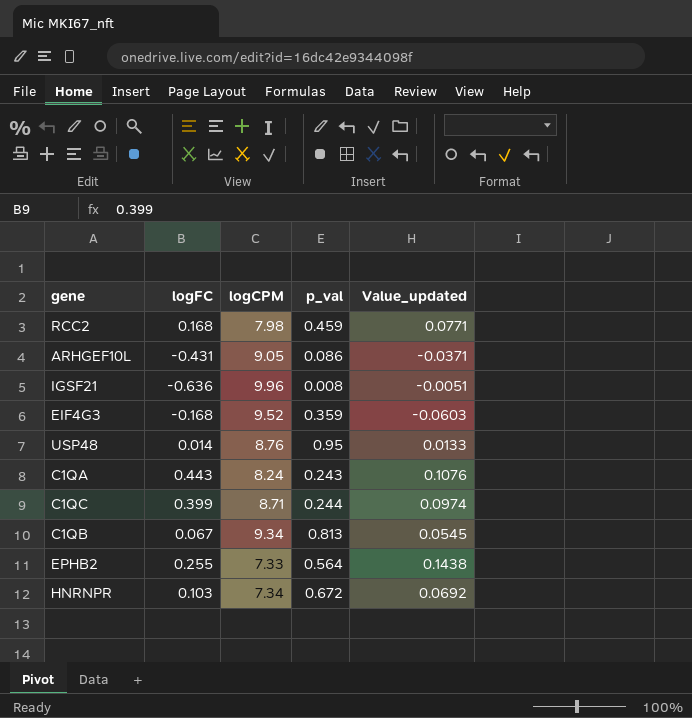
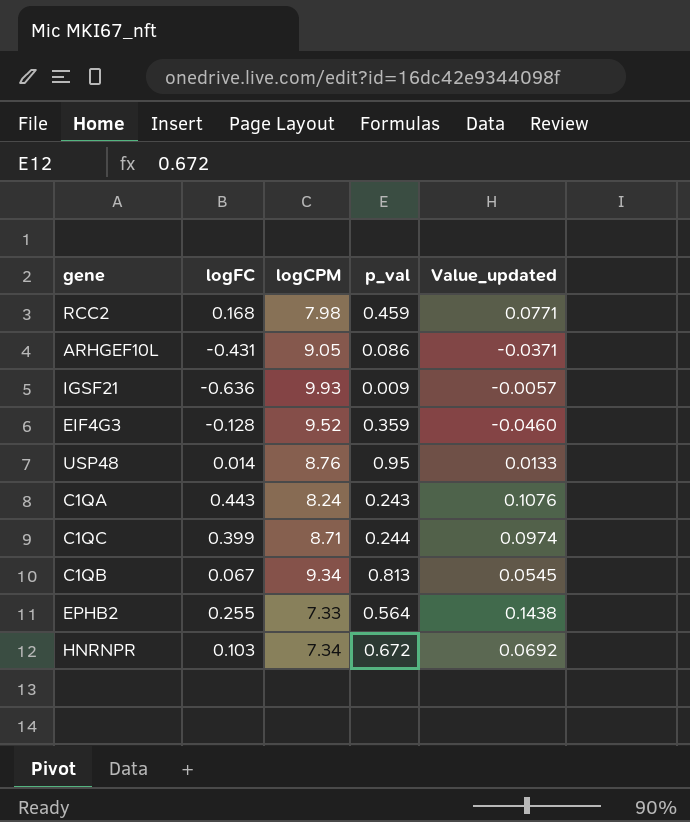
IGSF21 | logCPM: 9.96 -> 9.93
IGSF21 | p_val: 0.008 -> 0.009
IGSF21 | Value_updated: -0.0051 -> -0.0057
EIF4G3 | logFC: -0.168 -> -0.128
EIF4G3 | Value_updated: -0.0603 -> -0.0460

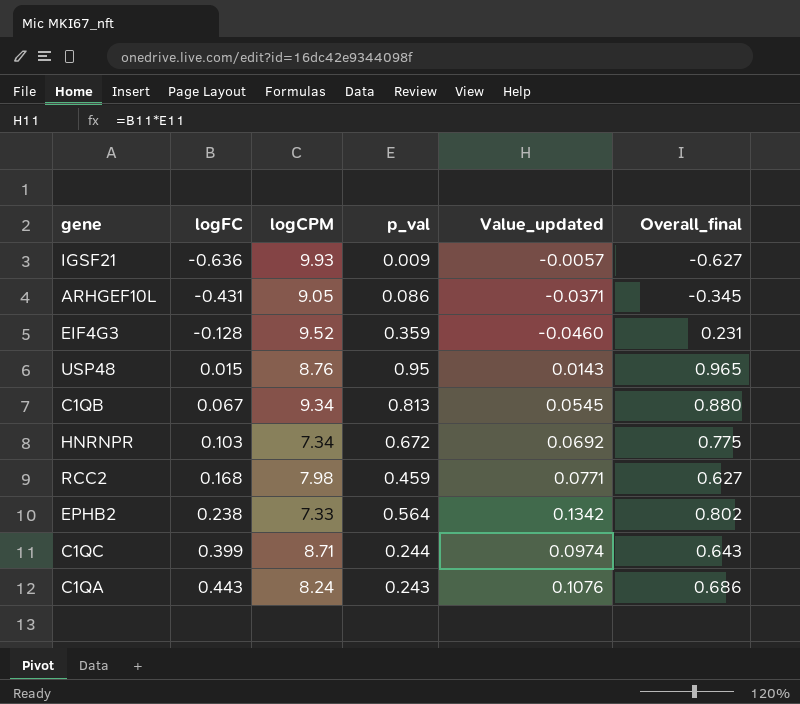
row order: none -> logFC ascending
column Overall_final | formula: none -> [logFC] + [p_val]
USP48 | logFC: 0.014 -> 0.015
USP48 | Value_updated: 0.0133 -> 0.0143
EPHB2 | logFC: 0.255 -> 0.238
EPHB2 | Value_updated: 0.1438 -> 0.1342

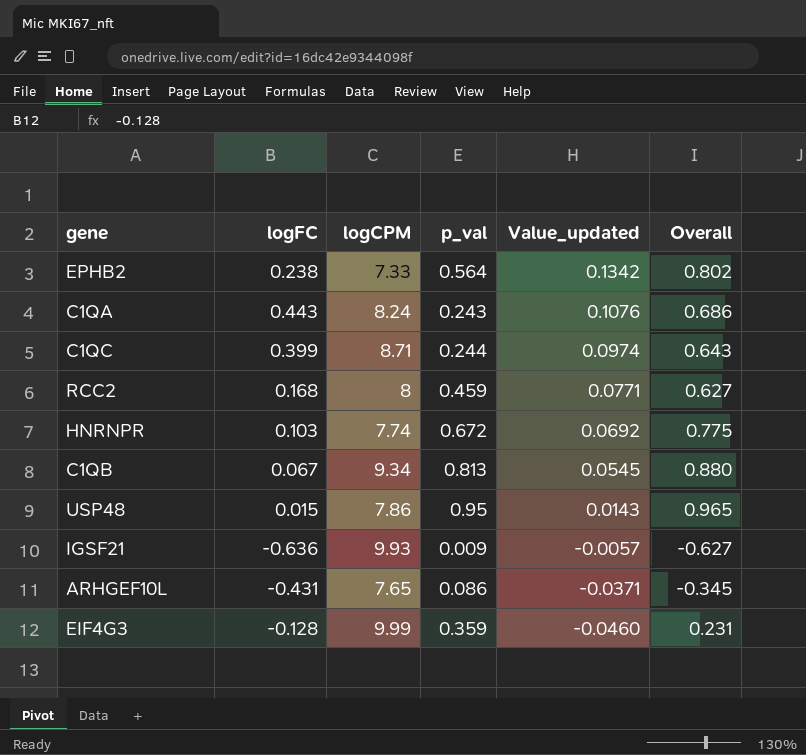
row order: logFC ascending -> Value_updated descending
column name: Overall_final -> Overall
RCC2 | logCPM: 7.98 -> 8
HNRNPR | logCPM: 7.34 -> 7.74
USP48 | logCPM: 8.76 -> 7.86
ARHGEF10L | logCPM: 9.05 -> 7.65
EIF4G3 | logCPM: 9.52 -> 9.99

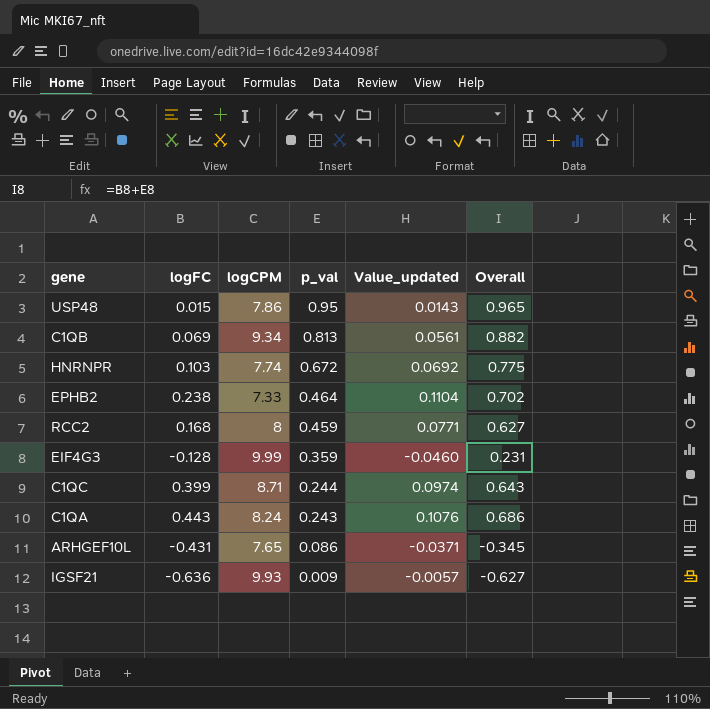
row order: Value_updated descending -> p_val descending
C1QB | logFC: 0.067 -> 0.069
C1QB | Value_updated: 0.0545 -> 0.0561
C1QB | Overall: 0.880 -> 0.882
EPHB2 | p_val: 0.564 -> 0.464
EPHB2 | Value_updated: 0.1342 -> 0.1104
EPHB2 | Overall: 0.802 -> 0.702

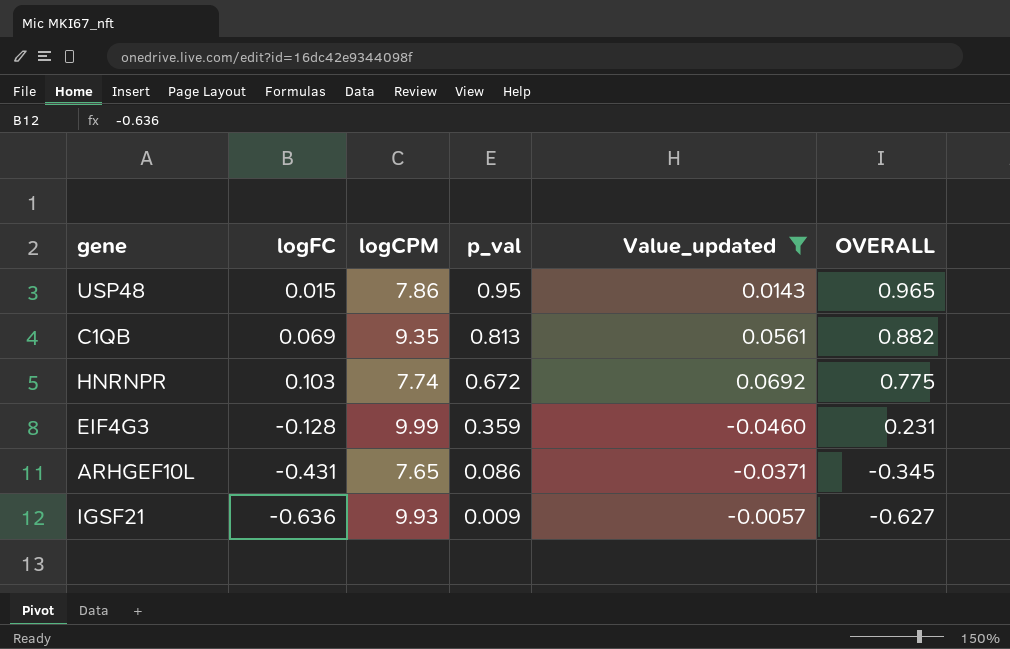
filter: none -> Value_updated <= 0.0692
column name: Overall -> OVERALL
C1QB | logCPM: 9.34 -> 9.35

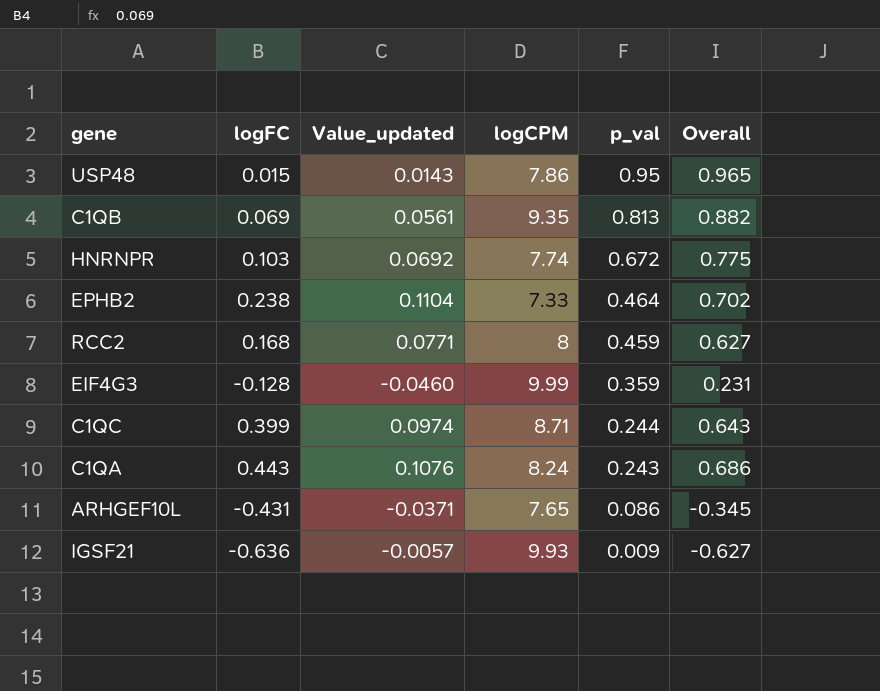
filter: Value_updated <= 0.0692 -> none
column Value_updated | position: 5 -> 3
column name: OVERALL -> Overall

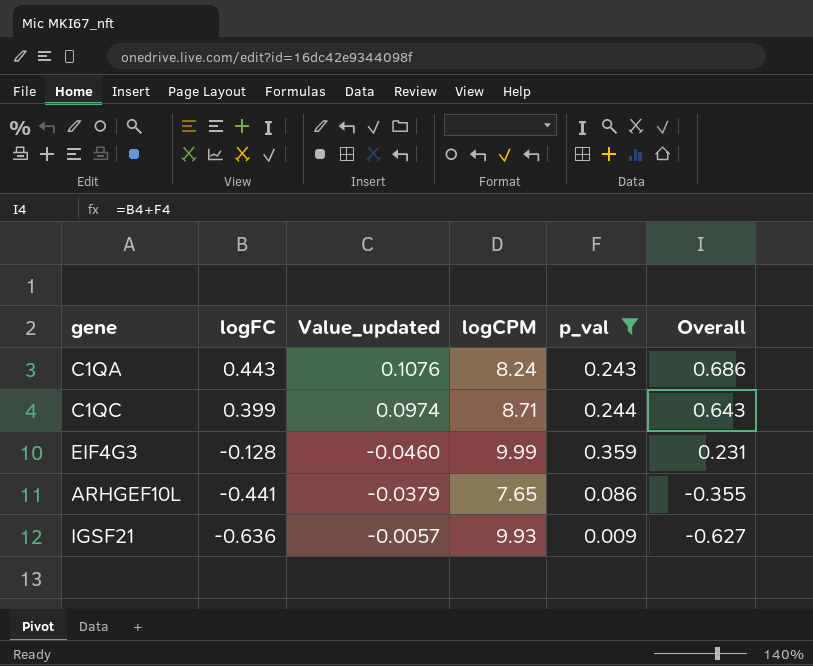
filter: none -> p_val <= 0.359
row order: p_val descending -> logFC descending
ARHGEF10L | logFC: -0.431 -> -0.441
ARHGEF10L | Value_updated: -0.0371 -> -0.0379
ARHGEF10L | Overall: -0.345 -> -0.355

